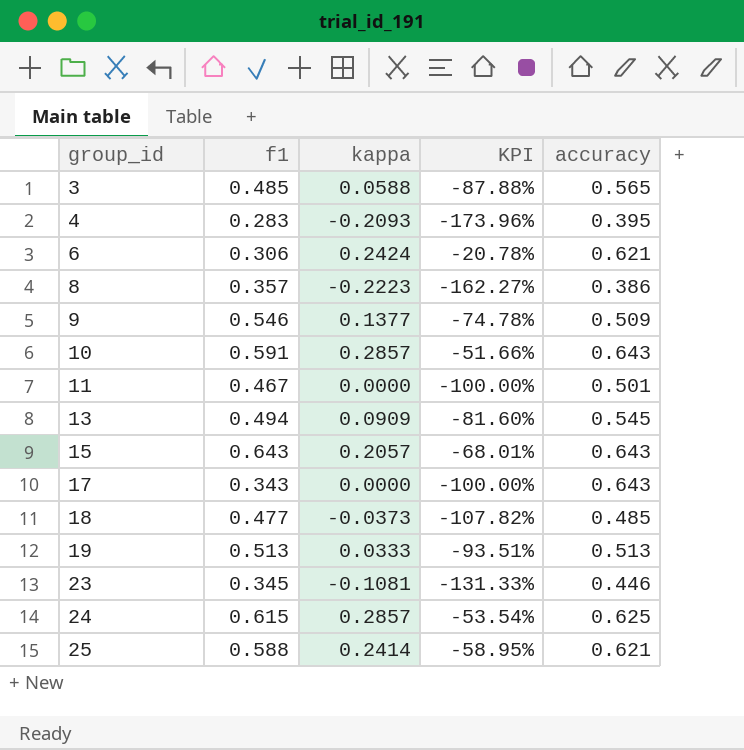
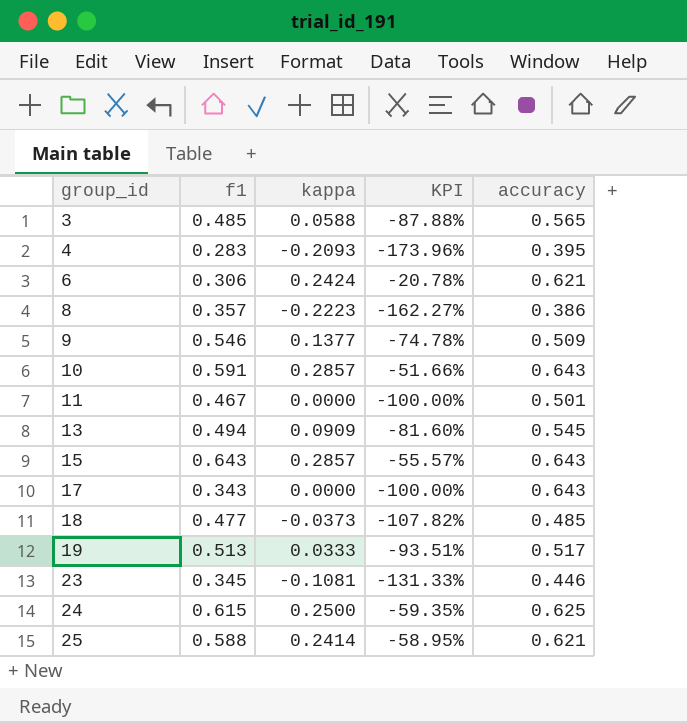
15 | kappa: 0.2057 -> 0.2857
15 | KPI: -68.01% -> -55.57%
19 | accuracy: 0.513 -> 0.517
24 | kappa: 0.2857 -> 0.2500
24 | KPI: -53.54% -> -59.35%

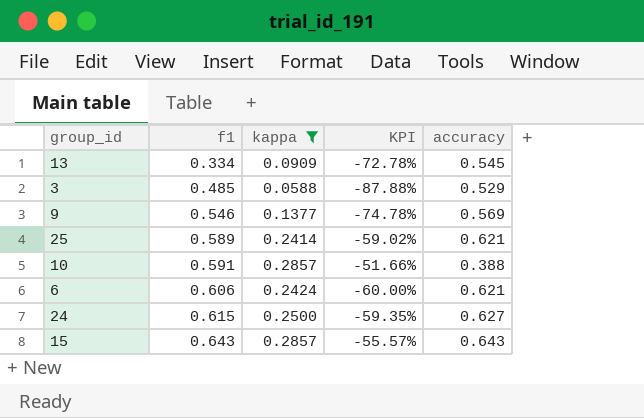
filter: none -> kappa >= 0.0588
row order: group_id ascending -> f1 ascending
13 | f1: 0.494 -> 0.334
13 | KPI: -81.60% -> -72.78%
3 | accuracy: 0.565 -> 0.529
9 | accuracy: 0.509 -> 0.569
25 | f1: 0.588 -> 0.589
25 | KPI: -58.95% -> -59.02%
10 | accuracy: 0.643 -> 0.388
6 | f1: 0.306 -> 0.606
6 | KPI: -20.78% -> -60.00%
24 | accuracy: 0.625 -> 0.627

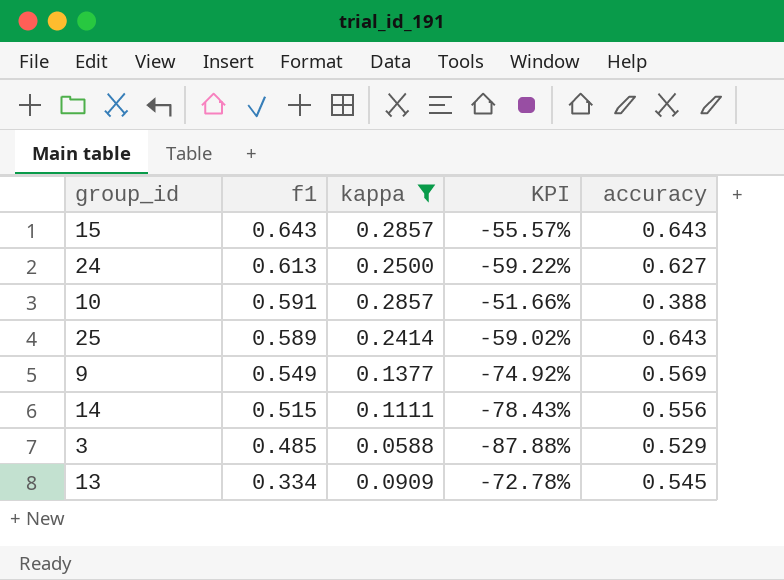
row order: f1 ascending -> f1 descending
row 6: 0.606 | 0.2424 | -60.00% | 0.621 -> none
24 | f1: 0.615 -> 0.613
24 | KPI: -59.35% -> -59.22%
25 | accuracy: 0.621 -> 0.643
9 | f1: 0.546 -> 0.549
9 | KPI: -74.78% -> -74.92%
row 14: none -> 0.515 | 0.1111 | -78.43% | 0.556

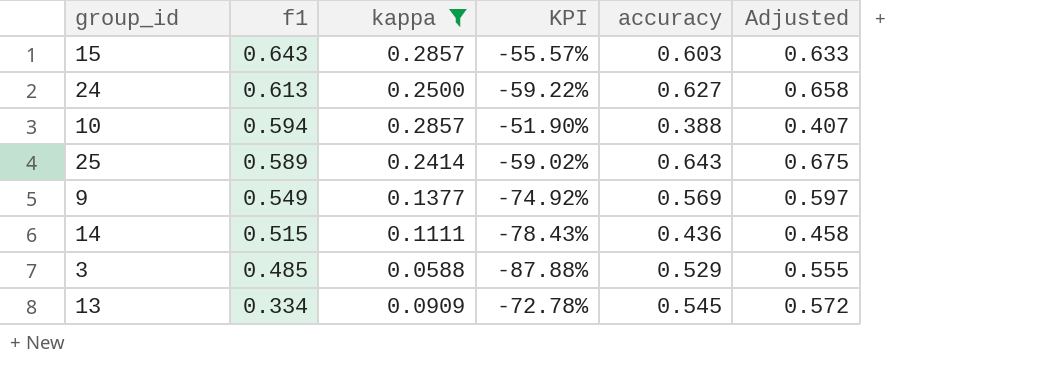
column Adjusted | formula: none -> [accuracy] * 1.05
15 | accuracy: 0.643 -> 0.603
10 | f1: 0.591 -> 0.594
10 | KPI: -51.66% -> -51.90%
14 | accuracy: 0.556 -> 0.436

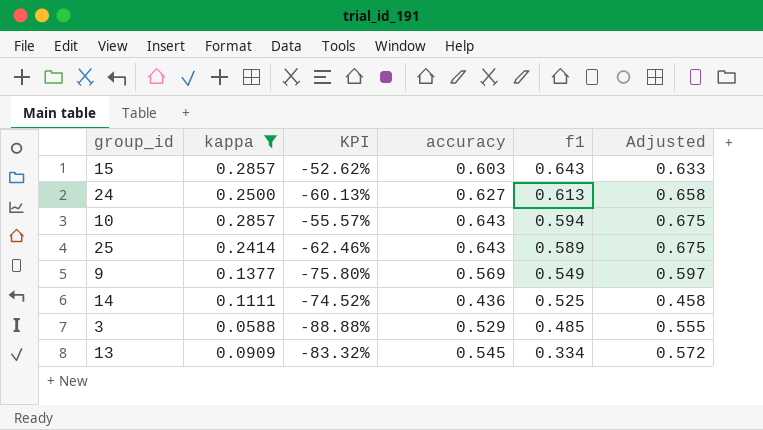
column KPI | formula: ([kappa] - [f1]) / [f1] -> ([kappa] - [accuracy]) / [accuracy]
column f1 | position: 2 -> 5
10 | accuracy: 0.388 -> 0.643
10 | Adjusted: 0.407 -> 0.675
14 | f1: 0.515 -> 0.525

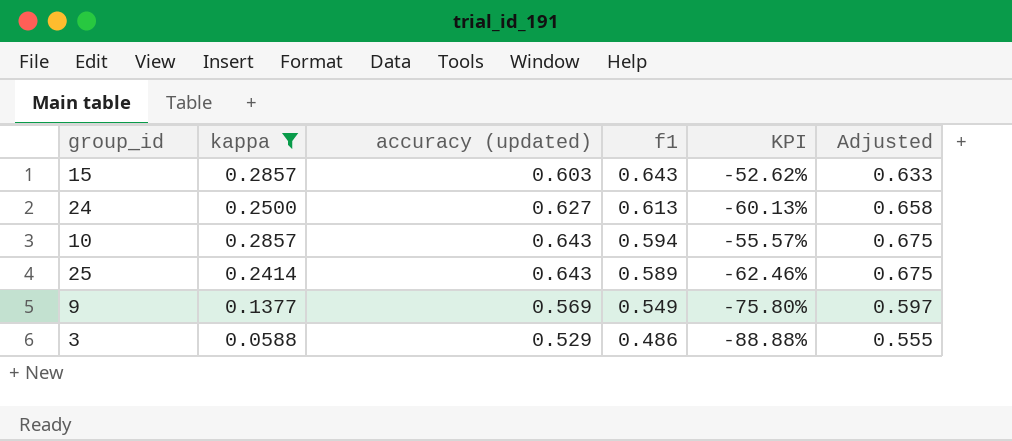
column name: accuracy -> accuracy (updated)
column KPI | position: 3 -> 5
row 14: 0.1111 | -74.52% | 0.436 | 0.525 | 0.458 -> none
row 13: 0.0909 | -83.32% | 0.545 | 0.334 | 0.572 -> none
3 | f1: 0.485 -> 0.486

